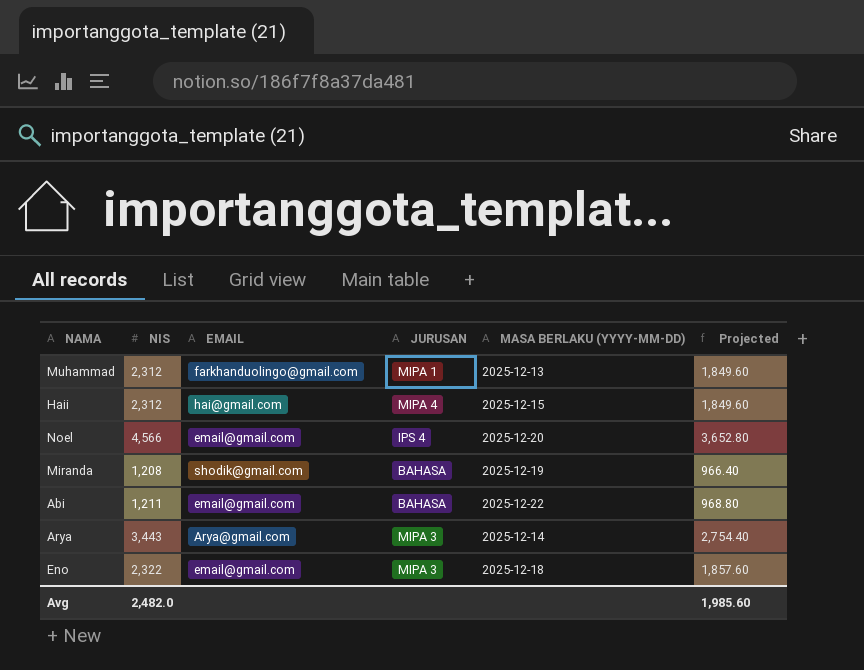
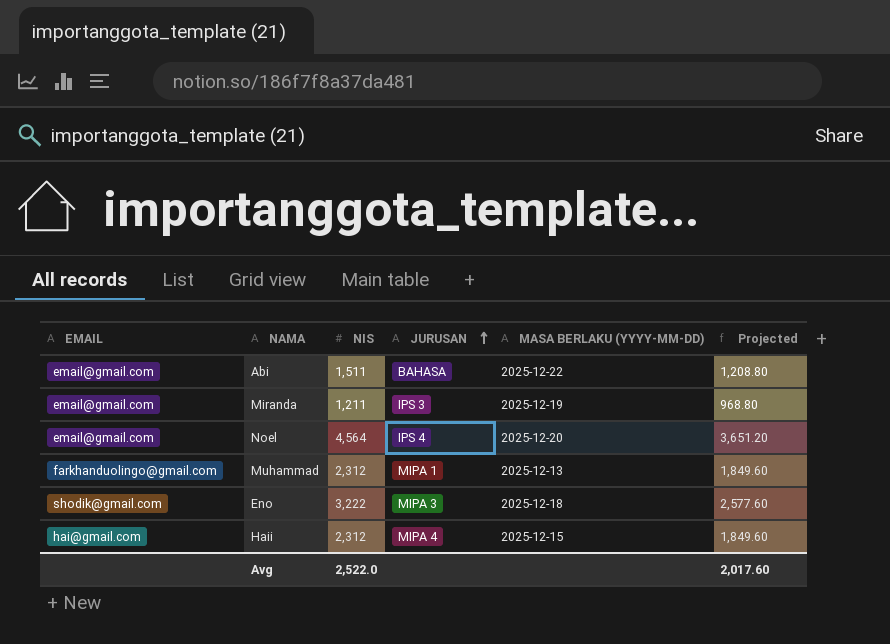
row order: none -> JURUSAN ascending
column EMAIL | position: 3 -> 1
row Arya: 3,443 | Arya@gmail.com | MIPA 3 | 2025-12-14 | 2,754.40 -> none
Abi | NIS: 1,211 -> 1,511
Abi | Projected: 968.80 -> 1,208.80
Miranda | EMAIL: shodik@gmail.com -> email@gmail.com
Miranda | NIS: 1,208 -> 1,211
Miranda | JURUSAN: BAHASA -> IPS 3
Miranda | Projected: 966.40 -> 968.80
Noel | NIS: 4,566 -> 4,564
Noel | Projected: 3,652.80 -> 3,651.20
Eno | EMAIL: email@gmail.com -> shodik@gmail.com
Eno | NIS: 2,322 -> 3,222
Eno | Projected: 1,857.60 -> 2,577.60
Avg | NIS: 2,482.0 -> 2,522.0
Avg | Projected: 1,985.60 -> 2,017.60

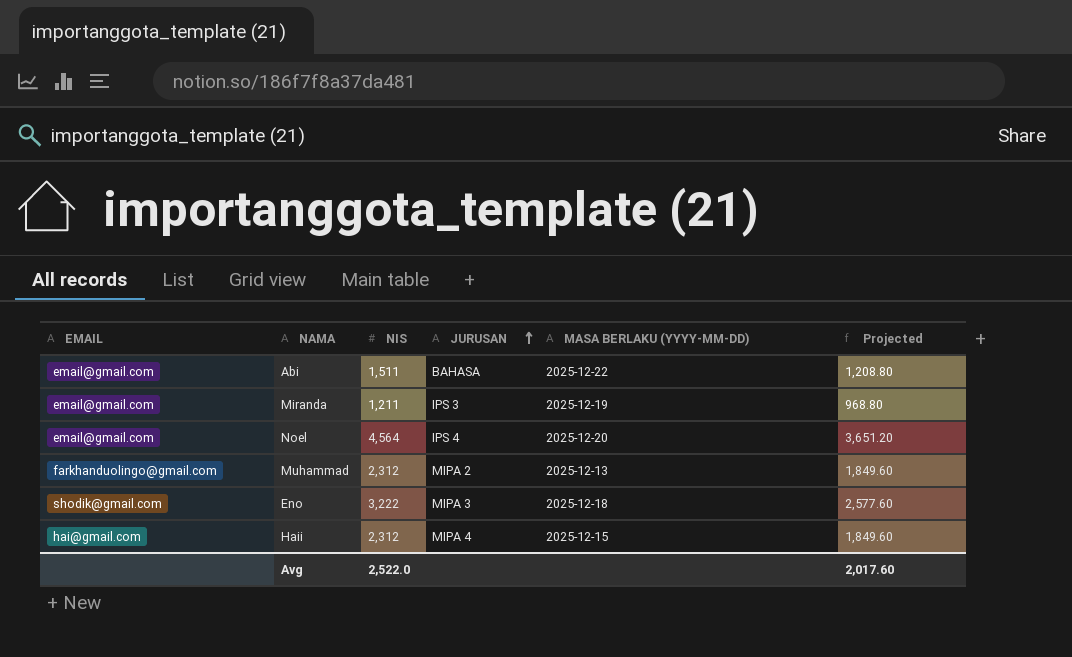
Muhammad | JURUSAN: MIPA 1 -> MIPA 2

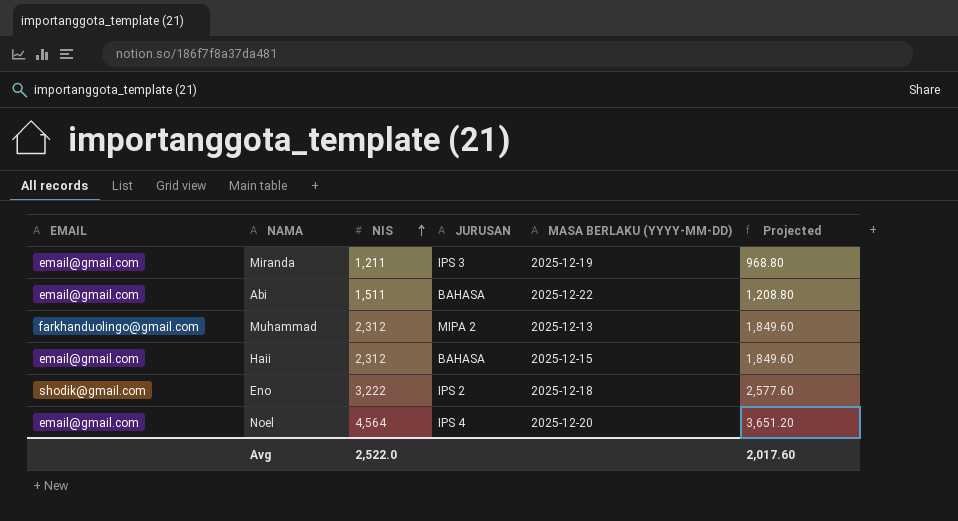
row order: JURUSAN ascending -> NIS ascending
Haii | EMAIL: hai@gmail.com -> email@gmail.com
Haii | JURUSAN: MIPA 4 -> BAHASA
Eno | JURUSAN: MIPA 3 -> IPS 2

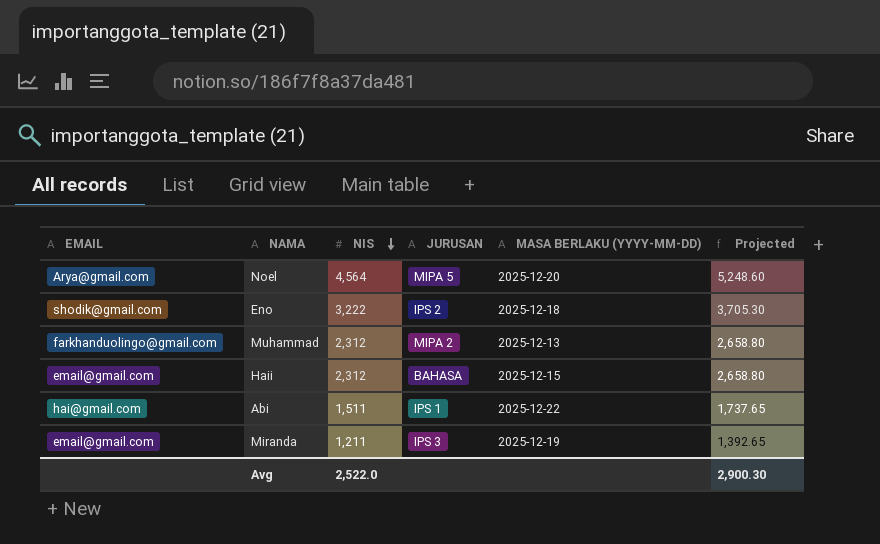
row order: NIS ascending -> NIS descending
column Projected | formula: [NIS] * 0.8 -> [NIS] * 1.15
Noel | EMAIL: email@gmail.com -> Arya@gmail.com
Noel | JURUSAN: IPS 4 -> MIPA 5
Abi | EMAIL: email@gmail.com -> hai@gmail.com
Abi | JURUSAN: BAHASA -> IPS 1
Avg | Projected: 2,017.60 -> 2,900.30

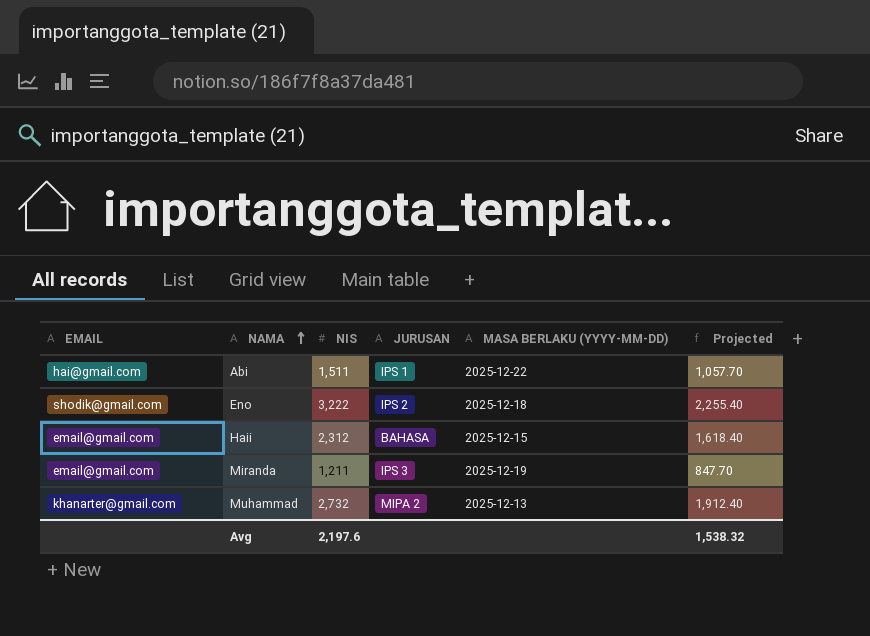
row order: NIS descending -> NAMA ascending
column Projected | formula: [NIS] * 1.15 -> [NIS] * 0.7
row Noel: Arya@gmail.com | 4,564 | MIPA 5 | 2025-12-20 | 5,248.60 -> none
Muhammad | EMAIL: farkhanduolingo@gmail.com -> khanarter@gmail.com
Muhammad | NIS: 2,312 -> 2,732
Avg | NIS: 2,522.0 -> 2,197.6
Avg | Projected: 2,900.30 -> 1,538.32

